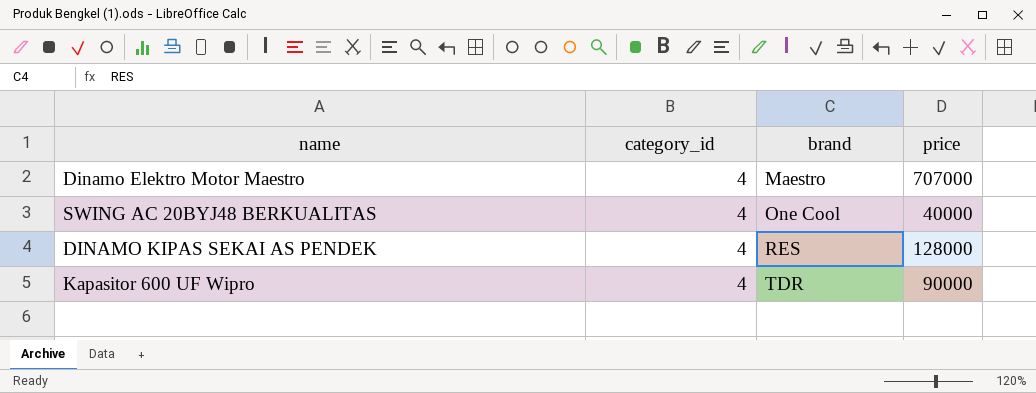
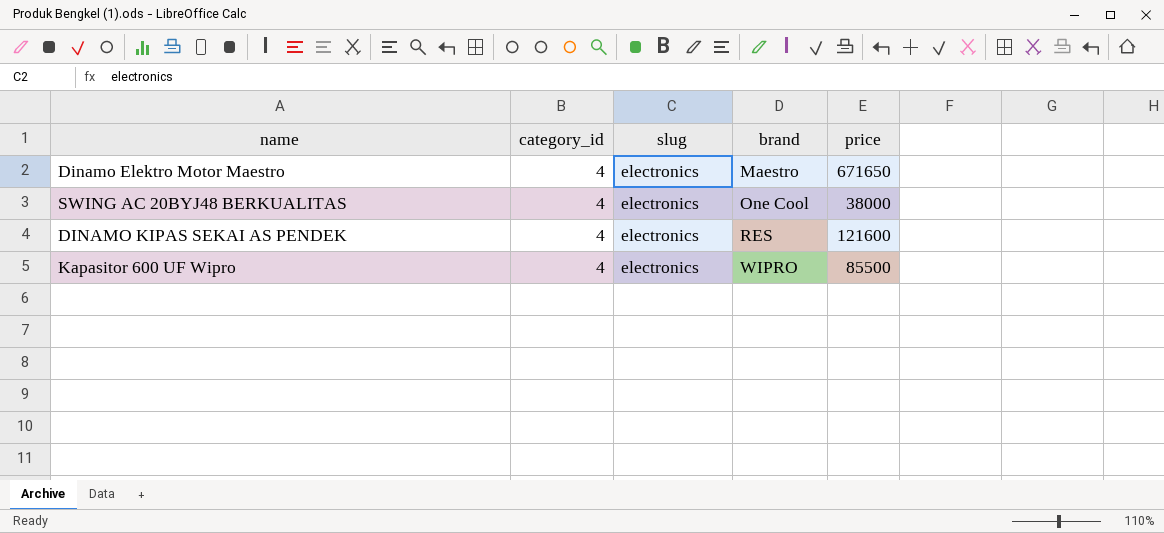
column slug | position: none -> 3
Dinamo Elektro Motor Maestro | price: 707000 -> 671650
SWING AC 20BYJ48 BERKUALITAS | price: 40000 -> 38000
DINAMO KIPAS SEKAI AS PENDEK | price: 128000 -> 121600
Kapasitor 600 UF Wipro | brand: TDR -> WIPRO
Kapasitor 600 UF Wipro | price: 90000 -> 85500

